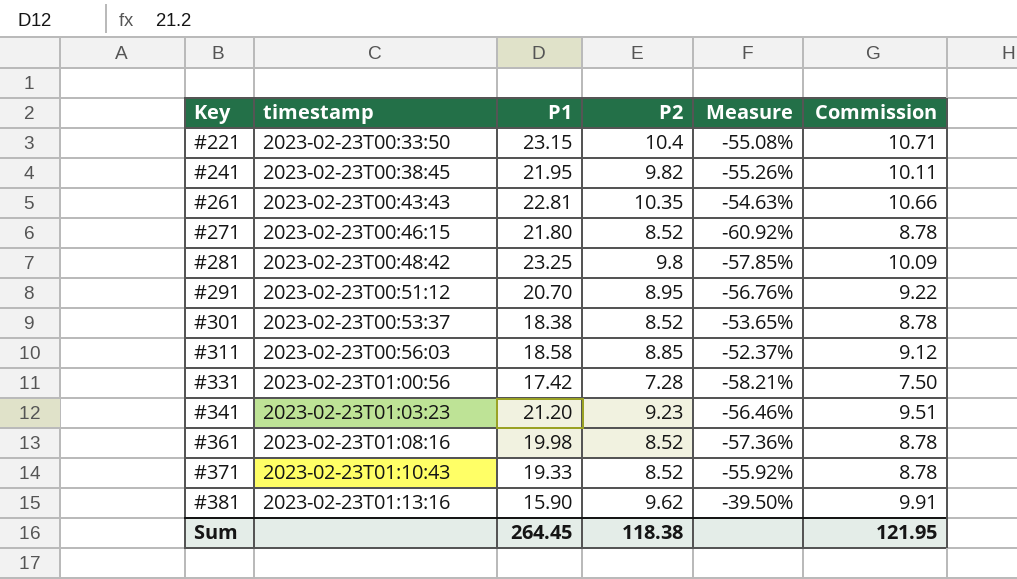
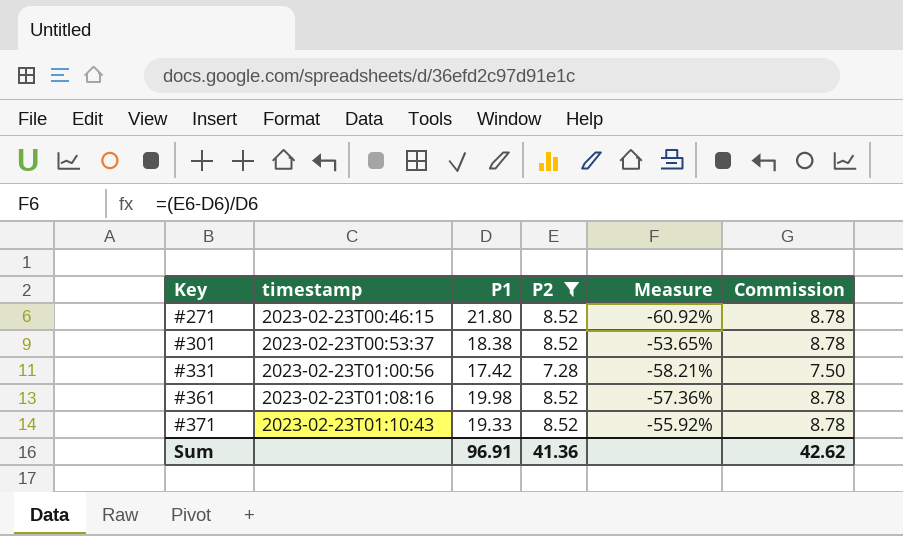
filter: none -> P2 <= 8.52
Sum | P1: 264.45 -> 96.91
Sum | P2: 118.38 -> 41.36
Sum | Commission: 121.95 -> 42.62

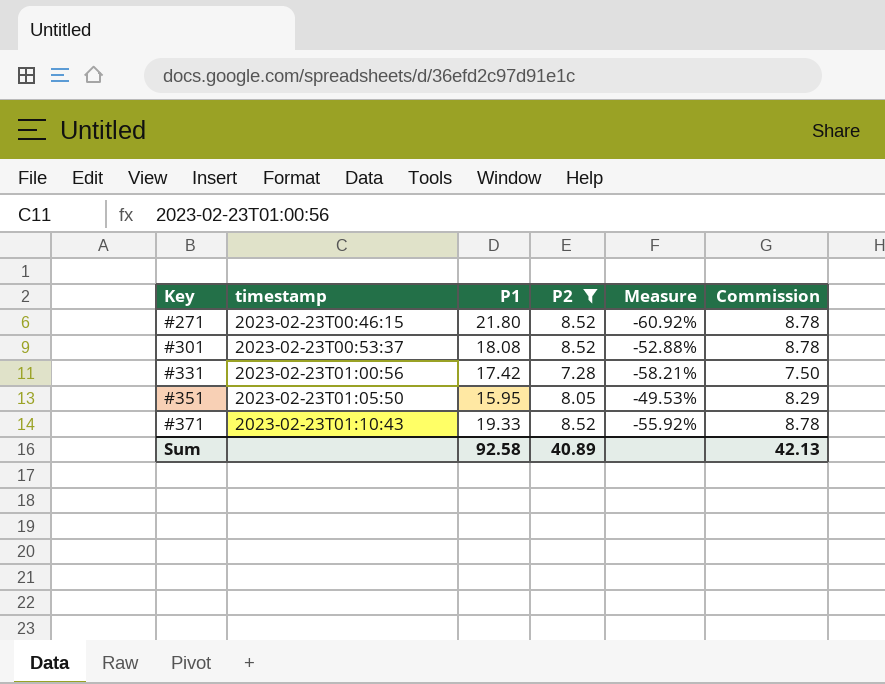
row #361: 2023-02-23T01:08:16 | 19.98 | 8.52 | -57.36% | 8.78 -> none
#301 | P1: 18.38 -> 18.08
#301 | Measure: -53.65% -> -52.88%
row #351: none -> 2023-02-23T01:05:50 | 15.95 | 8.05 | -49.53% | 8.29
Sum | P1: 96.91 -> 92.58
Sum | P2: 41.36 -> 40.89
Sum | Commission: 42.62 -> 42.13

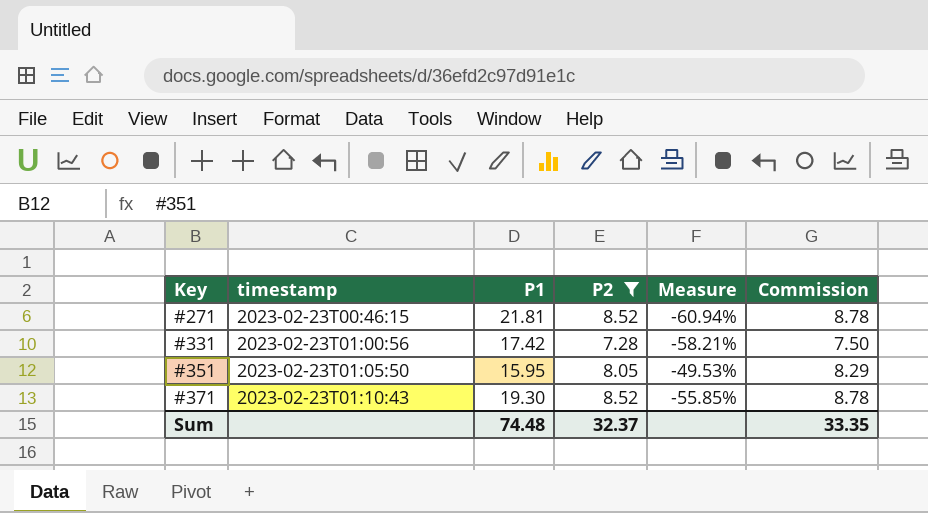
row #301: 2023-02-23T00:53:37 | 18.08 | 8.52 | -52.88% | 8.78 -> none
#271 | P1: 21.80 -> 21.81
#271 | Measure: -60.92% -> -60.94%
#371 | P1: 19.33 -> 19.30
#371 | Measure: -55.92% -> -55.85%
Sum | P1: 92.58 -> 74.48
Sum | P2: 40.89 -> 32.37
Sum | Commission: 42.13 -> 33.35

